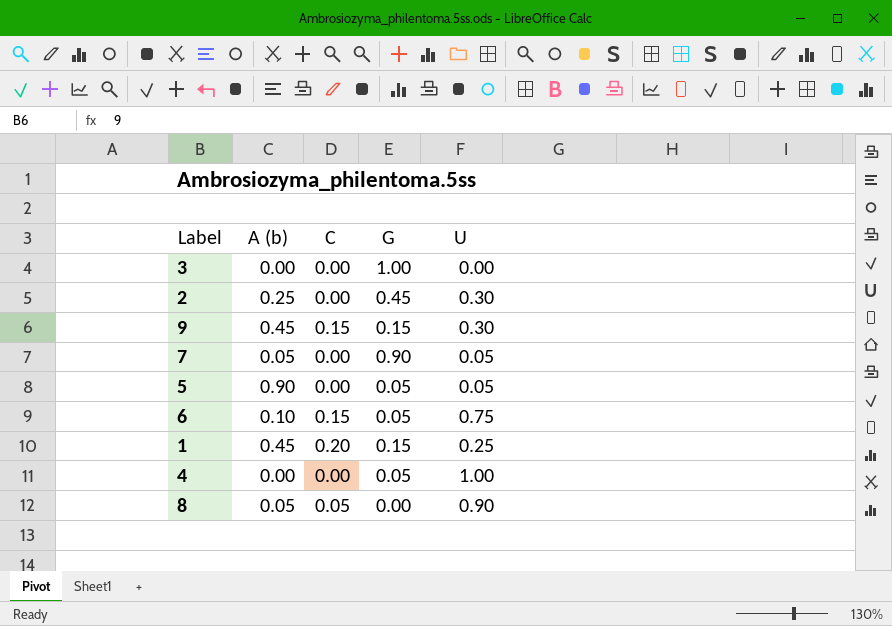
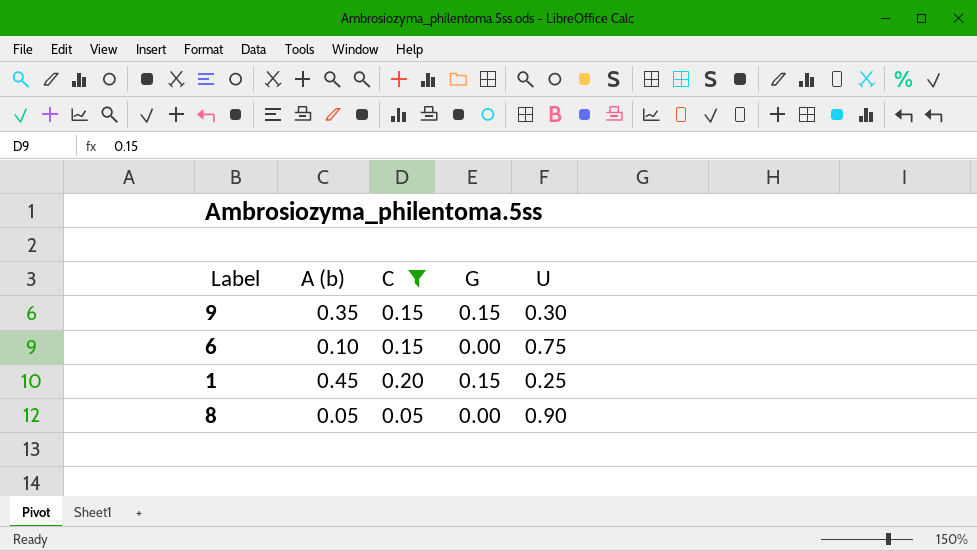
filter: none -> C != 0.00
9 | A (b): 0.45 -> 0.35
6 | G: 0.05 -> 0.00

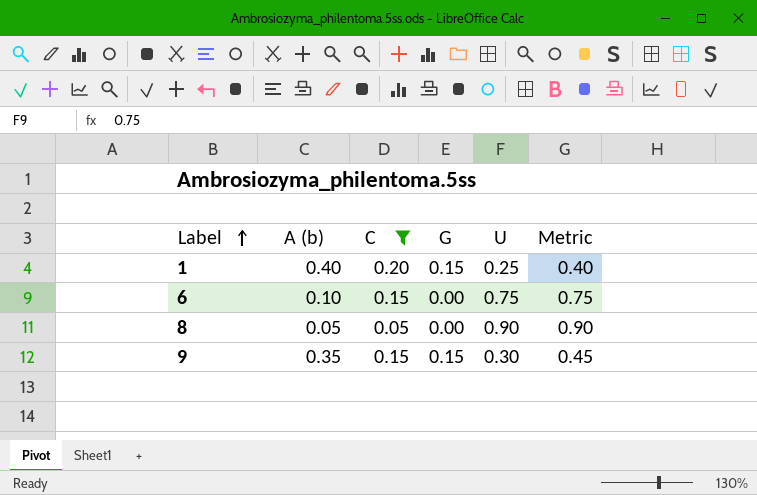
row order: none -> Label ascending
column Metric | formula: none -> [G] + [U]
1 | A (b): 0.45 -> 0.40

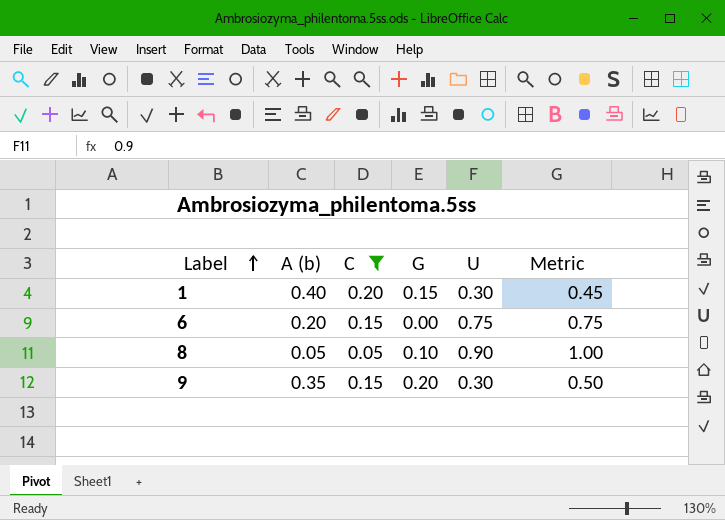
1 | U: 0.25 -> 0.30
1 | Metric: 0.40 -> 0.45
6 | A (b): 0.10 -> 0.20
8 | G: 0.00 -> 0.10
8 | Metric: 0.90 -> 1.00
9 | G: 0.15 -> 0.20
9 | Metric: 0.45 -> 0.50

